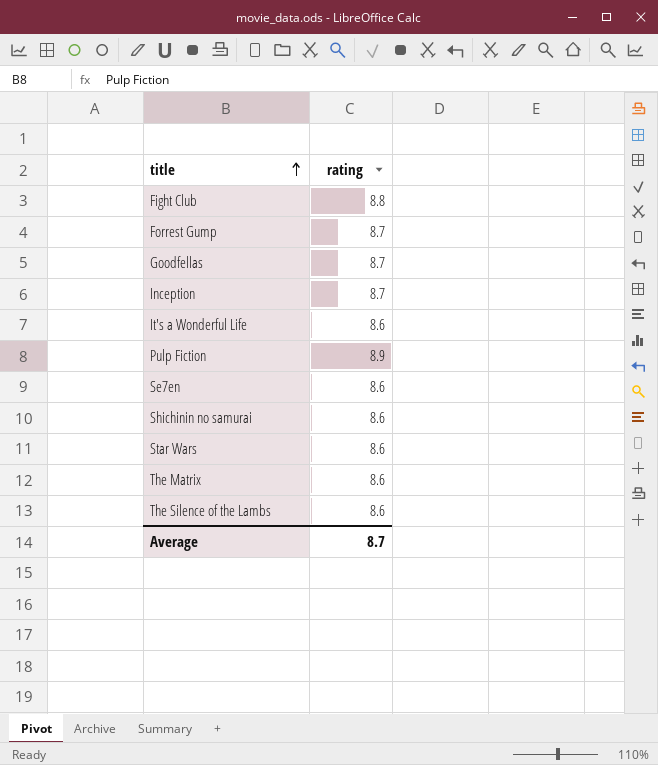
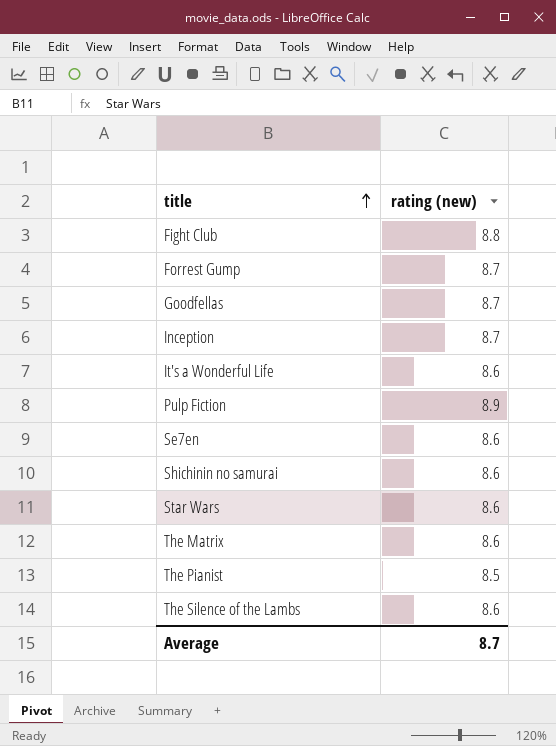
column name: rating -> rating (new)
row The Pianist: none -> 8.5

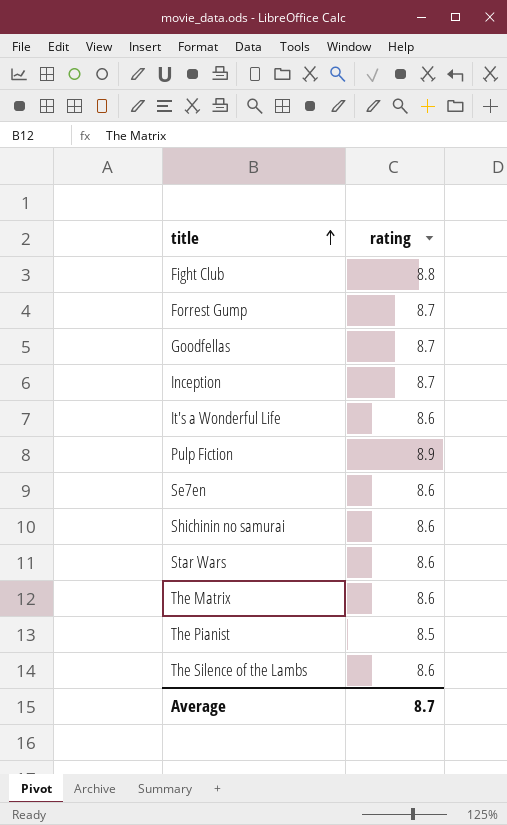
column name: rating (new) -> rating

